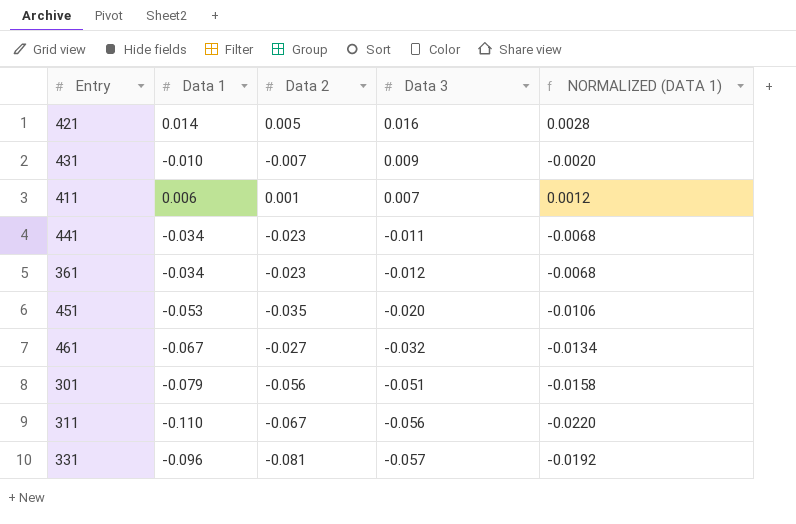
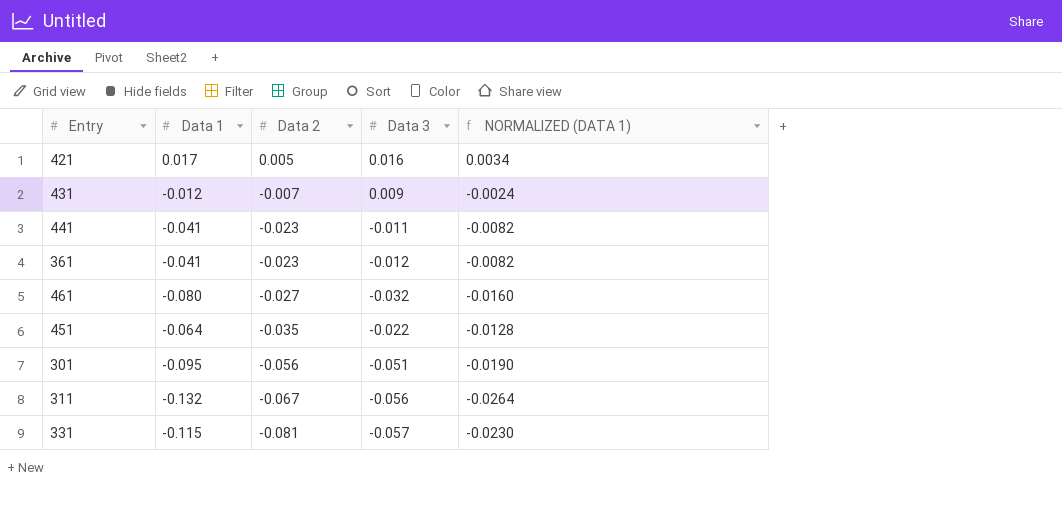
row order: Data 3 descending -> Data 2 descending
row 411: 0.006 | 0.001 | 0.007 | 0.0012 -> none
421 | Data 1: 0.014 -> 0.017
421 | NORMALIZED (DATA 1): 0.0028 -> 0.0034
431 | Data 1: -0.010 -> -0.012
431 | NORMALIZED (DATA 1): -0.0020 -> -0.0024
441 | Data 1: -0.034 -> -0.041
441 | NORMALIZED (DATA 1): -0.0068 -> -0.0082
361 | Data 1: -0.034 -> -0.041
361 | NORMALIZED (DATA 1): -0.0068 -> -0.0082
461 | Data 1: -0.067 -> -0.080
461 | NORMALIZED (DATA 1): -0.0134 -> -0.0160
451 | Data 1: -0.053 -> -0.064
451 | Data 3: -0.020 -> -0.022
451 | NORMALIZED (DATA 1): -0.0106 -> -0.0128
301 | Data 1: -0.079 -> -0.095
301 | NORMALIZED (DATA 1): -0.0158 -> -0.0190
311 | Data 1: -0.110 -> -0.132
311 | NORMALIZED (DATA 1): -0.0220 -> -0.0264
331 | Data 1: -0.096 -> -0.115
331 | NORMALIZED (DATA 1): -0.0192 -> -0.0230

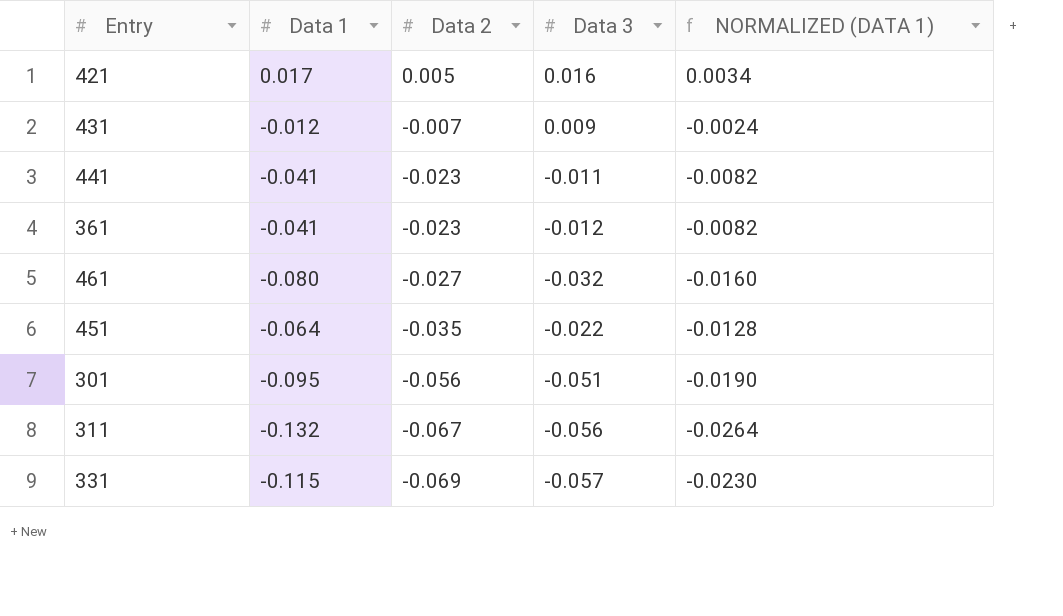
331 | Data 2: -0.081 -> -0.069

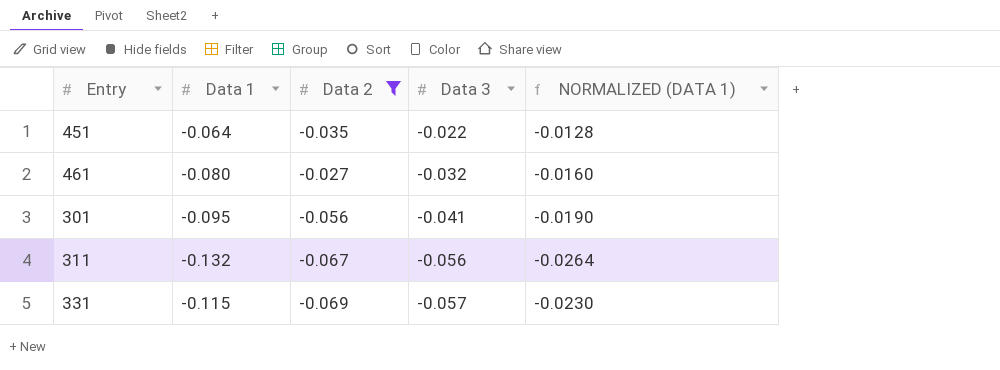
filter: none -> Data 2 <= -0.027
row order: Data 2 descending -> Data 3 descending
301 | Data 3: -0.051 -> -0.041

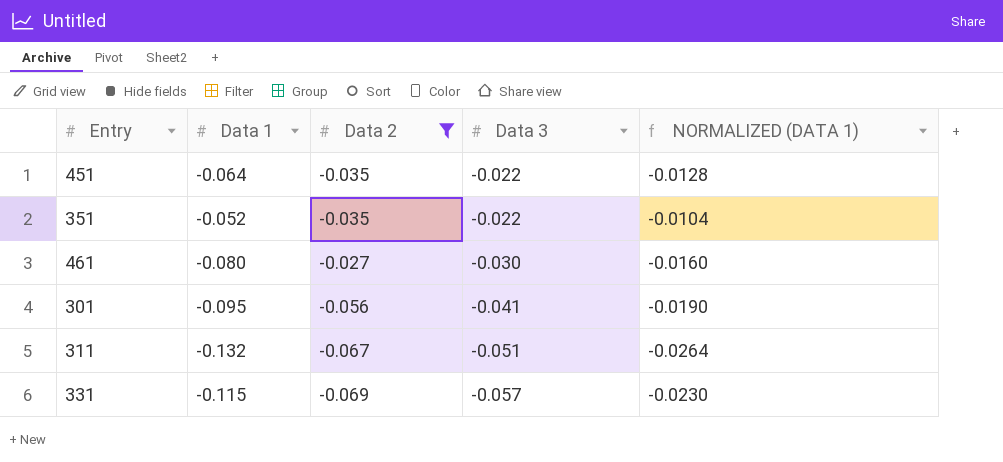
row 351: none -> -0.052 | -0.035 | -0.022 | -0.0104
461 | Data 3: -0.032 -> -0.030
311 | Data 3: -0.056 -> -0.051

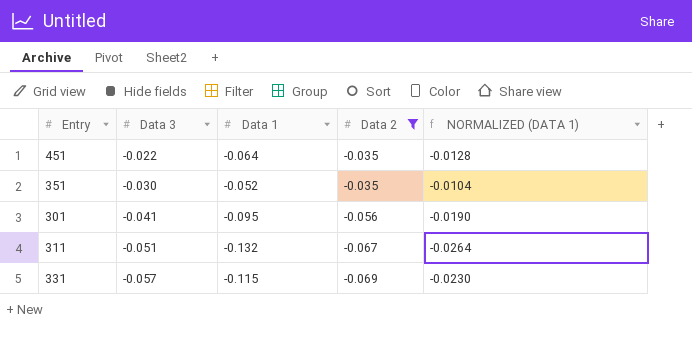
column Data 3 | position: 4 -> 2
row 461: -0.080 | -0.027 | -0.030 | -0.0160 -> none
351 | Data 3: -0.022 -> -0.030

